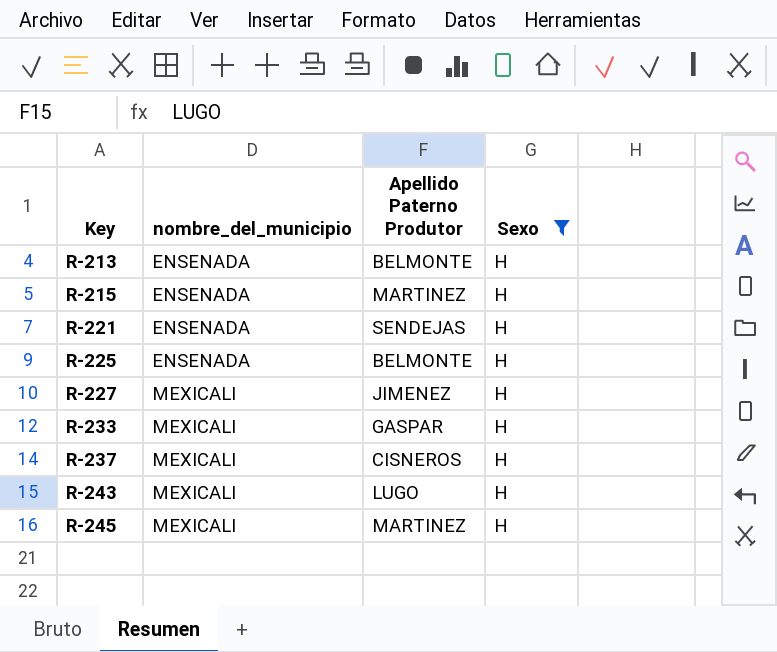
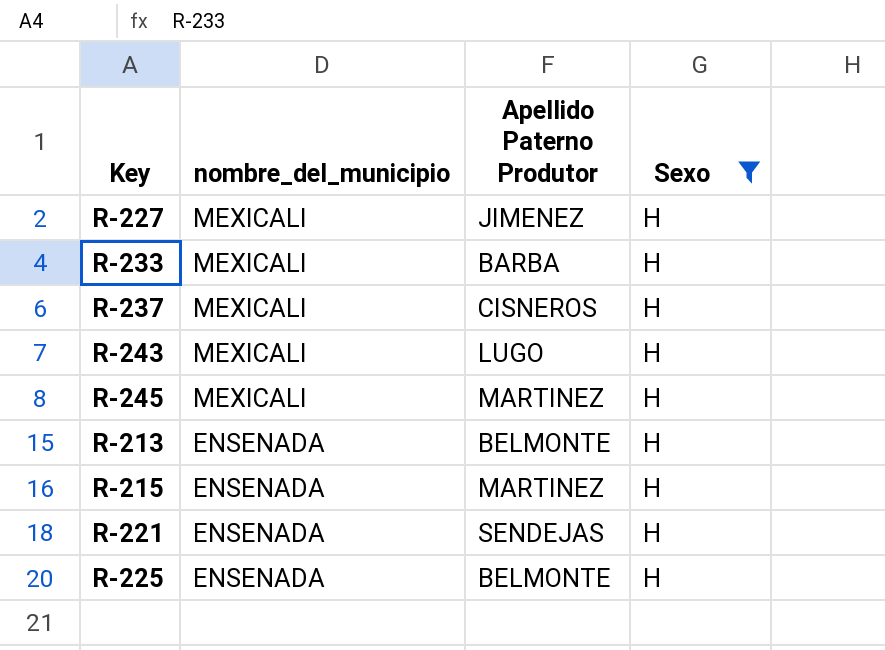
row order: Key ascending -> nombre_del_municipio descending
R-233 | Apellido Paterno Produtor: GASPAR -> BARBA

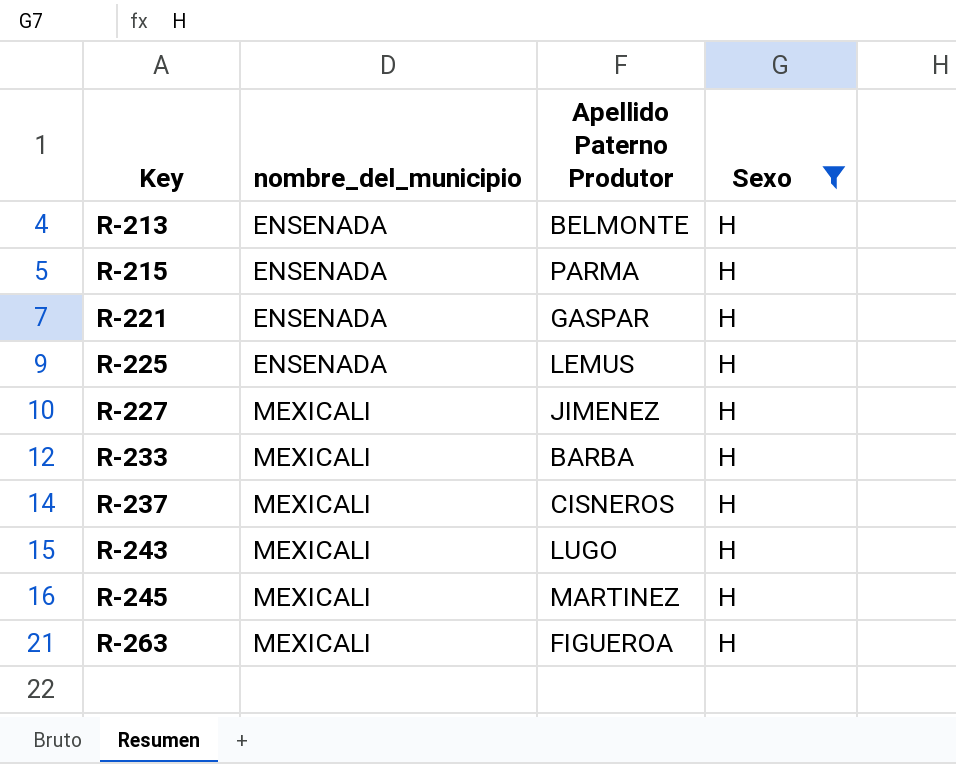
row order: nombre_del_municipio descending -> Key ascending
R-215 | Apellido Paterno Produtor: MARTINEZ -> PARMA
R-221 | Apellido Paterno Produtor: SENDEJAS -> GASPAR
R-225 | Apellido Paterno Produtor: BELMONTE -> LEMUS
row R-263: none -> MEXICALI | FIGUEROA | H

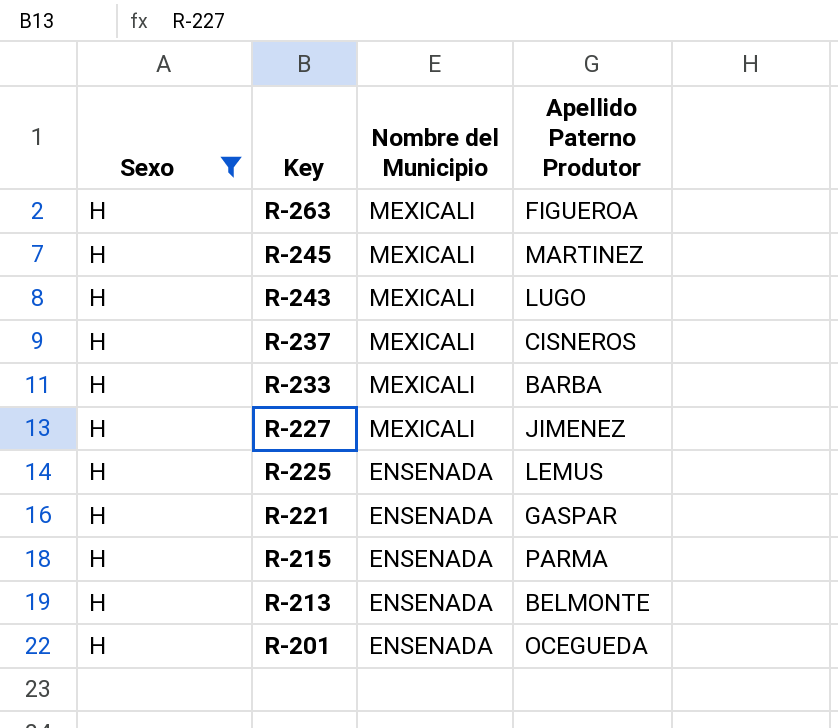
row order: Key ascending -> Key descending
column Sexo | position: 4 -> 1
column name: nombre_del_municipio -> Nombre del Municipio
row R-201: none -> H | ENSENADA | OCEGUEDA

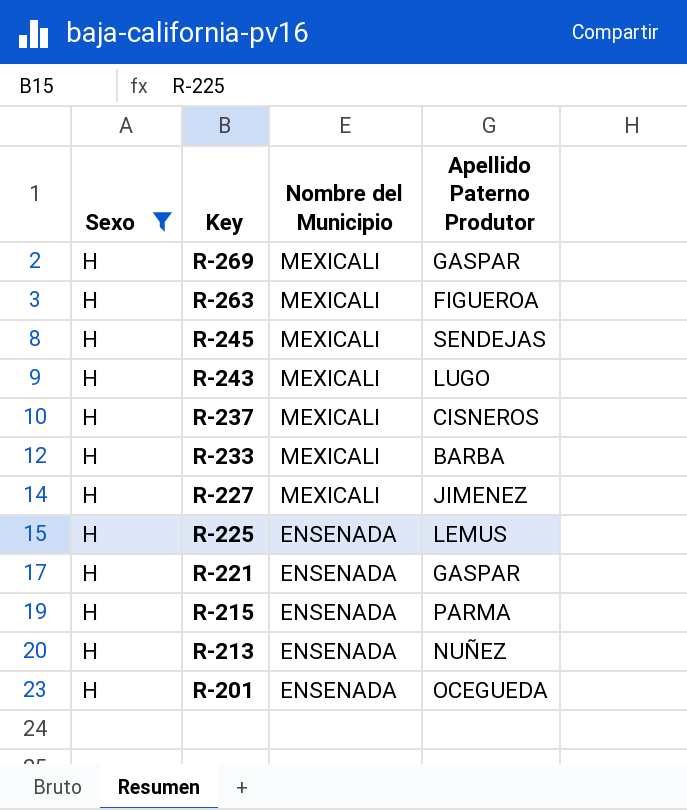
row R-269: none -> H | MEXICALI | GASPAR
R-245 | Apellido Paterno Produtor: MARTINEZ -> SENDEJAS
R-213 | Apellido Paterno Produtor: BELMONTE -> NUÑEZ

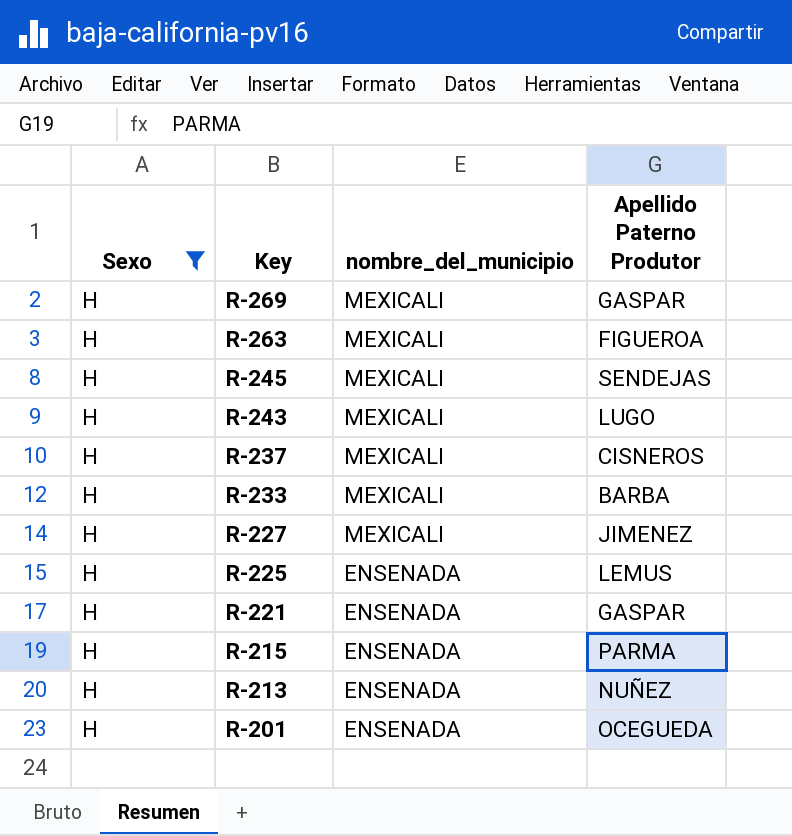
column name: Nombre del Municipio -> nombre_del_municipio

